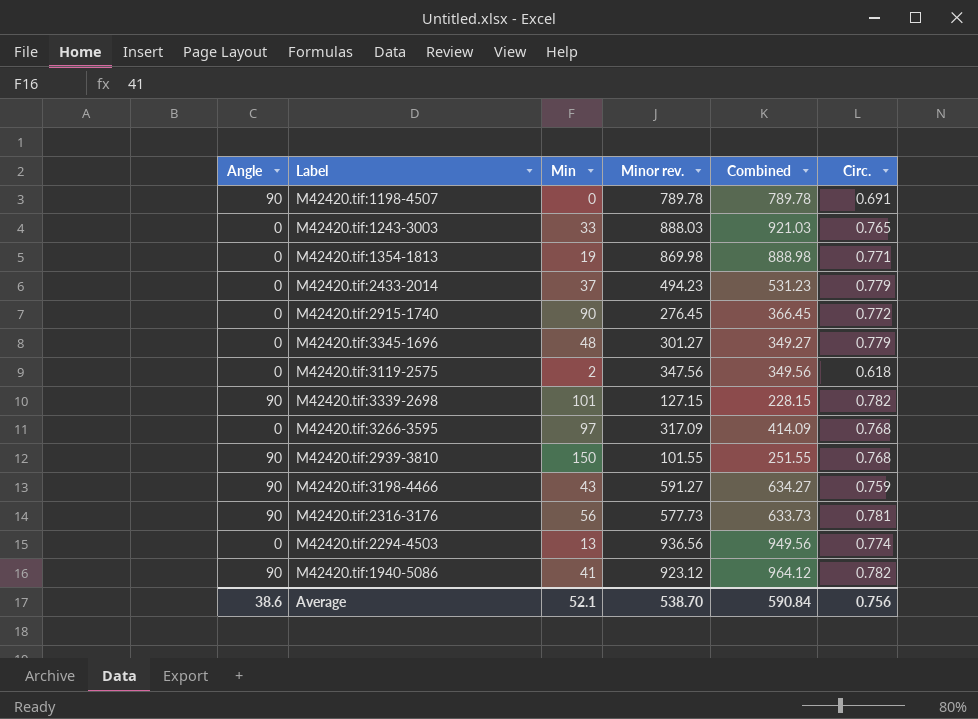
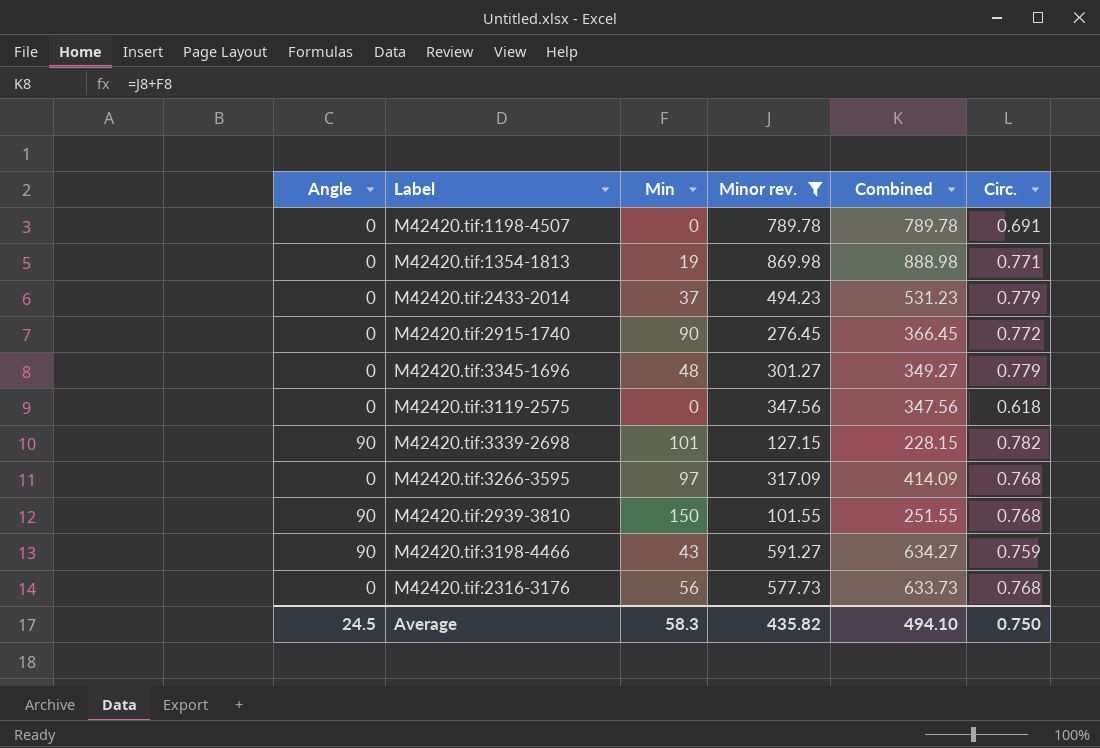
filter: none -> Minor rev. <= 869.98
M42420.tif:1198-4507 | Angle: 90 -> 0
M42420.tif:3119-2575 | Min: 2 -> 0
M42420.tif:3119-2575 | Combined: 349.56 -> 347.56
M42420.tif:2316-3176 | Angle: 90 -> 0
M42420.tif:2316-3176 | Circ.: 0.781 -> 0.768
Average | Angle: 38.6 -> 24.5
Average | Min: 52.1 -> 58.3
Average | Minor rev.: 538.70 -> 435.82
Average | Combined: 590.84 -> 494.10
Average | Circ.: 0.756 -> 0.750

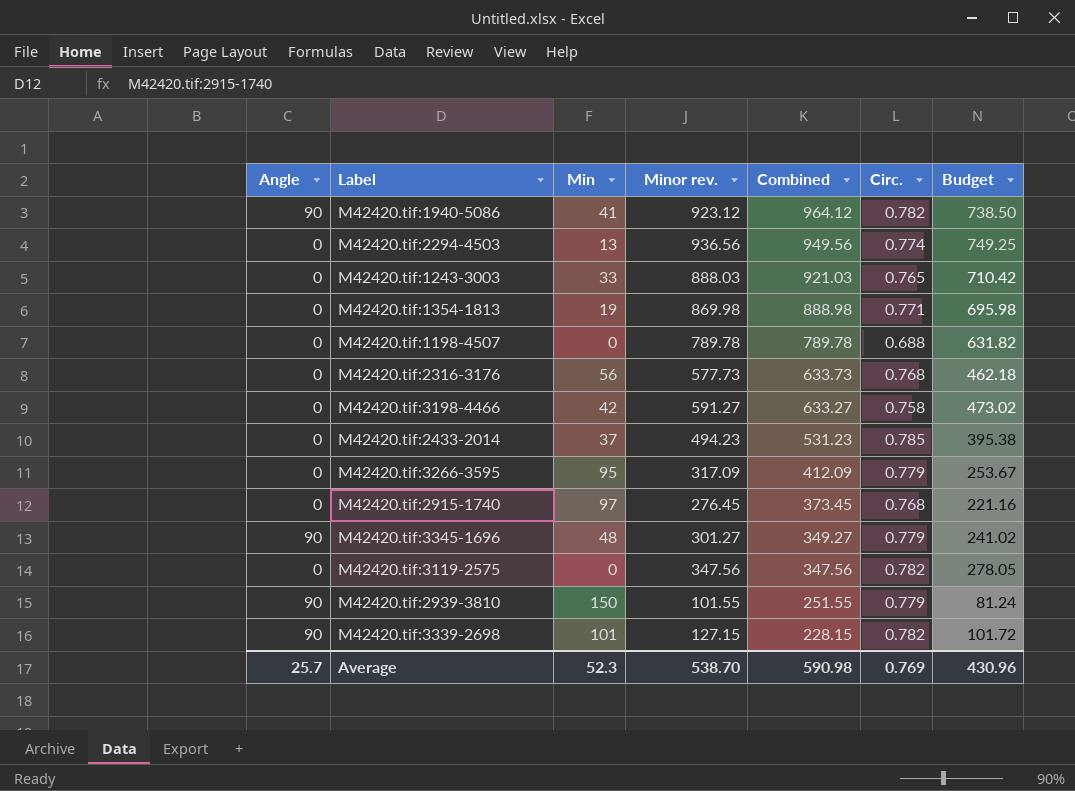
filter: Minor rev. <= 869.98 -> none
row order: none -> Combined descending
column Budget | formula: none -> [Minor rev.] * 0.8
M42420.tif:1198-4507 | Circ.: 0.691 -> 0.688
M42420.tif:3198-4466 | Angle: 90 -> 0
M42420.tif:3198-4466 | Min: 43 -> 42
M42420.tif:3198-4466 | Combined: 634.27 -> 633.27
M42420.tif:3198-4466 | Circ.: 0.759 -> 0.758
M42420.tif:2433-2014 | Circ.: 0.779 -> 0.785
M42420.tif:3266-3595 | Min: 97 -> 95
M42420.tif:3266-3595 | Combined: 414.09 -> 412.09
M42420.tif:3266-3595 | Circ.: 0.768 -> 0.779
M42420.tif:2915-1740 | Min: 90 -> 97
M42420.tif:2915-1740 | Combined: 366.45 -> 373.45
M42420.tif:2915-1740 | Circ.: 0.772 -> 0.768
M42420.tif:3345-1696 | Angle: 0 -> 90
M42420.tif:3119-2575 | Circ.: 0.618 -> 0.782
M42420.tif:2939-3810 | Circ.: 0.768 -> 0.779
Average | Angle: 24.5 -> 25.7
Average | Min: 58.3 -> 52.3
Average | Minor rev.: 435.82 -> 538.70
Average | Combined: 494.10 -> 590.98
Average | Circ.: 0.750 -> 0.769

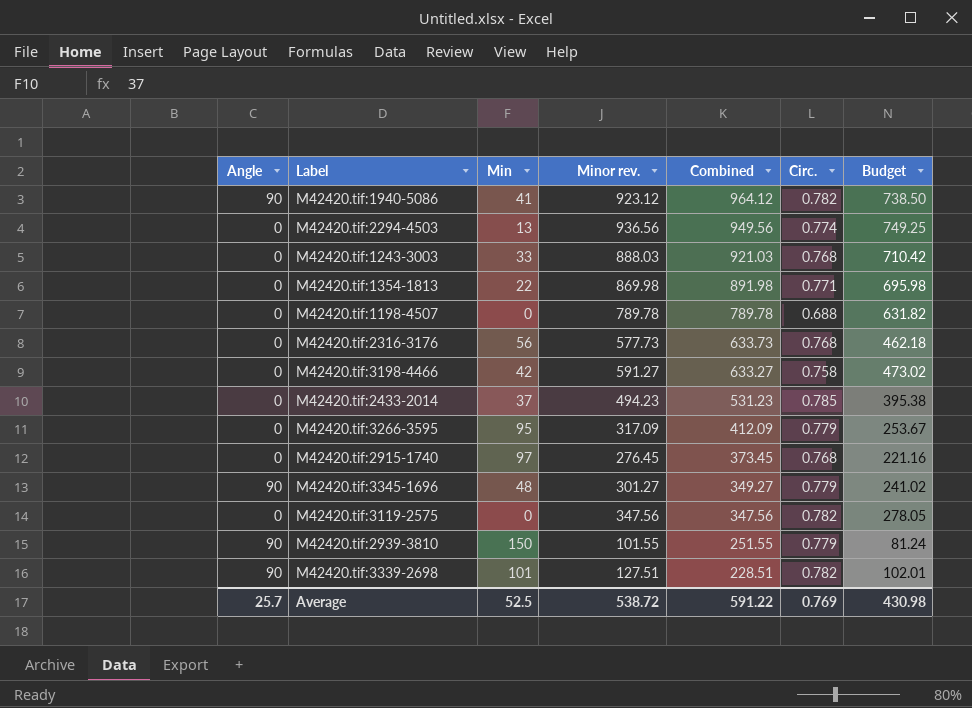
M42420.tif:1243-3003 | Circ.: 0.765 -> 0.768
M42420.tif:1354-1813 | Min: 19 -> 22
M42420.tif:1354-1813 | Combined: 888.98 -> 891.98
M42420.tif:3339-2698 | Minor rev.: 127.15 -> 127.51
M42420.tif:3339-2698 | Combined: 228.15 -> 228.51
M42420.tif:3339-2698 | Budget: 101.72 -> 102.01
Average | Min: 52.3 -> 52.5
Average | Minor rev.: 538.70 -> 538.72
Average | Combined: 590.98 -> 591.22
Average | Budget: 430.96 -> 430.98

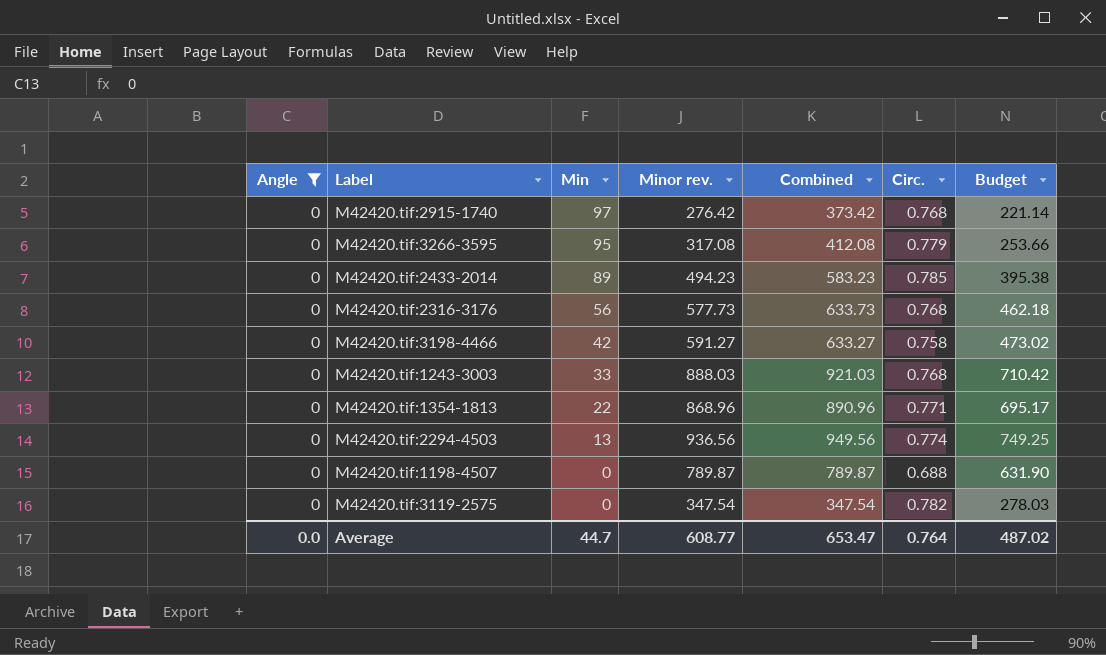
filter: none -> Angle = 0
row order: Combined descending -> Min descending
M42420.tif:2915-1740 | Minor rev.: 276.45 -> 276.42
M42420.tif:2915-1740 | Combined: 373.45 -> 373.42
M42420.tif:2915-1740 | Budget: 221.16 -> 221.14
M42420.tif:3266-3595 | Minor rev.: 317.09 -> 317.08
M42420.tif:3266-3595 | Combined: 412.09 -> 412.08
M42420.tif:3266-3595 | Budget: 253.67 -> 253.66
M42420.tif:2433-2014 | Min: 37 -> 89
M42420.tif:2433-2014 | Combined: 531.23 -> 583.23
M42420.tif:1354-1813 | Minor rev.: 869.98 -> 868.96
M42420.tif:1354-1813 | Combined: 891.98 -> 890.96
M42420.tif:1354-1813 | Budget: 695.98 -> 695.17
M42420.tif:1198-4507 | Minor rev.: 789.78 -> 789.87
M42420.tif:1198-4507 | Combined: 789.78 -> 789.87
M42420.tif:1198-4507 | Budget: 631.82 -> 631.90
M42420.tif:3119-2575 | Minor rev.: 347.56 -> 347.54
M42420.tif:3119-2575 | Combined: 347.56 -> 347.54
M42420.tif:3119-2575 | Budget: 278.05 -> 278.03
Average | Angle: 25.7 -> 0.0
Average | Min: 52.5 -> 44.7
Average | Minor rev.: 538.72 -> 608.77
Average | Combined: 591.22 -> 653.47
Average | Circ.: 0.769 -> 0.764
Average | Budget: 430.98 -> 487.02

